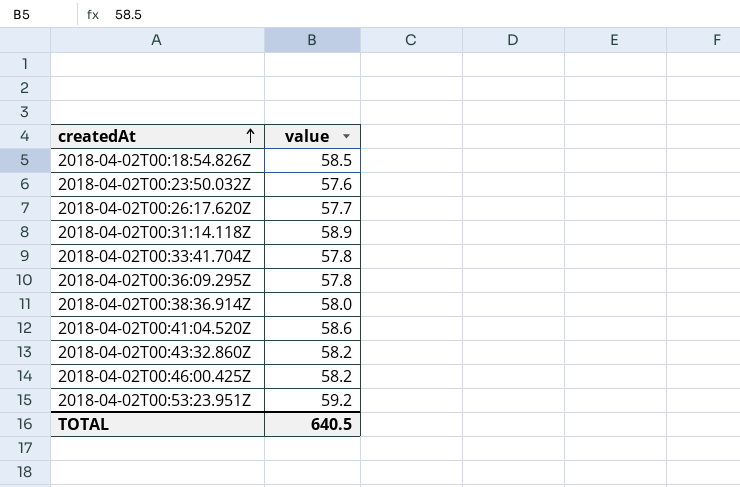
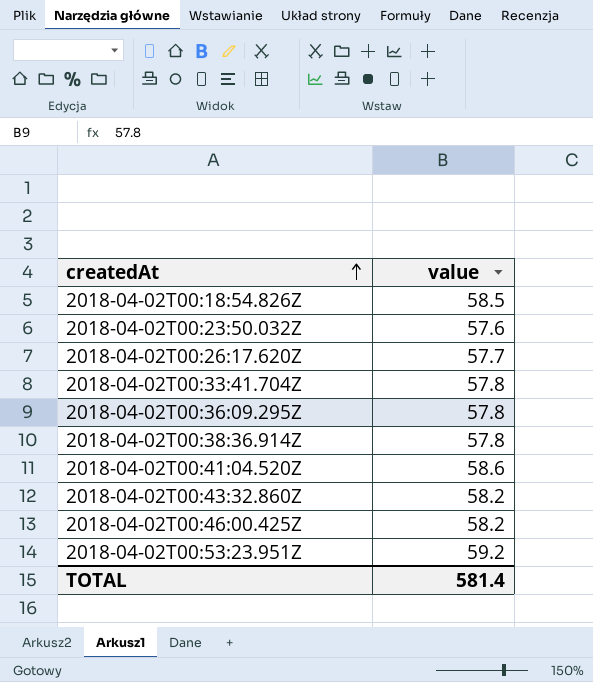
row 2018-04-02T00:31:14.118Z: 58.9 -> none
2018-04-02T00:38:36.914Z | value: 58.0 -> 57.8
TOTAL | value: 640.5 -> 581.4

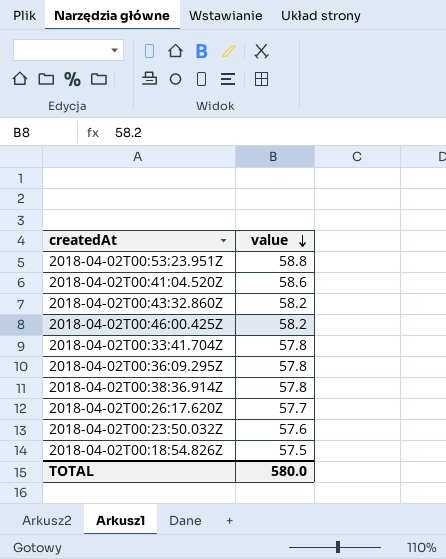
row order: createdAt ascending -> value descending
2018-04-02T00:53:23.951Z | value: 59.2 -> 58.8
2018-04-02T00:18:54.826Z | value: 58.5 -> 57.5
TOTAL | value: 581.4 -> 580.0

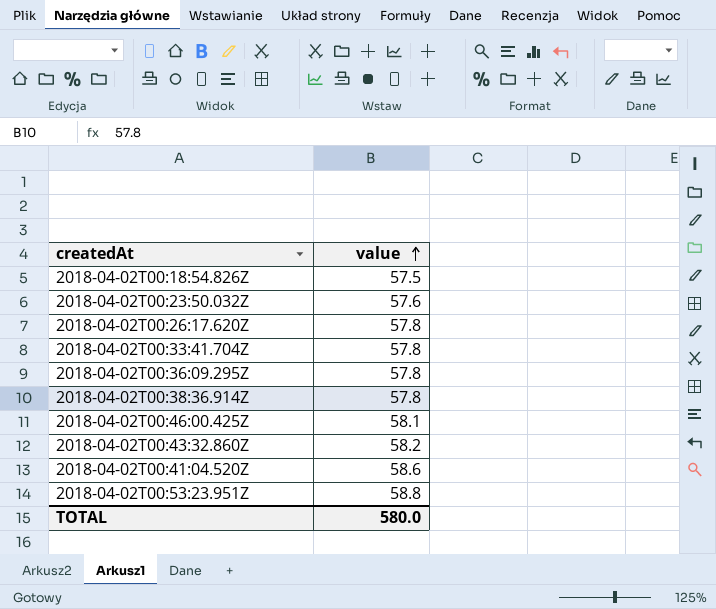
row order: value descending -> value ascending
2018-04-02T00:26:17.620Z | value: 57.7 -> 57.8
2018-04-02T00:46:00.425Z | value: 58.2 -> 58.1

